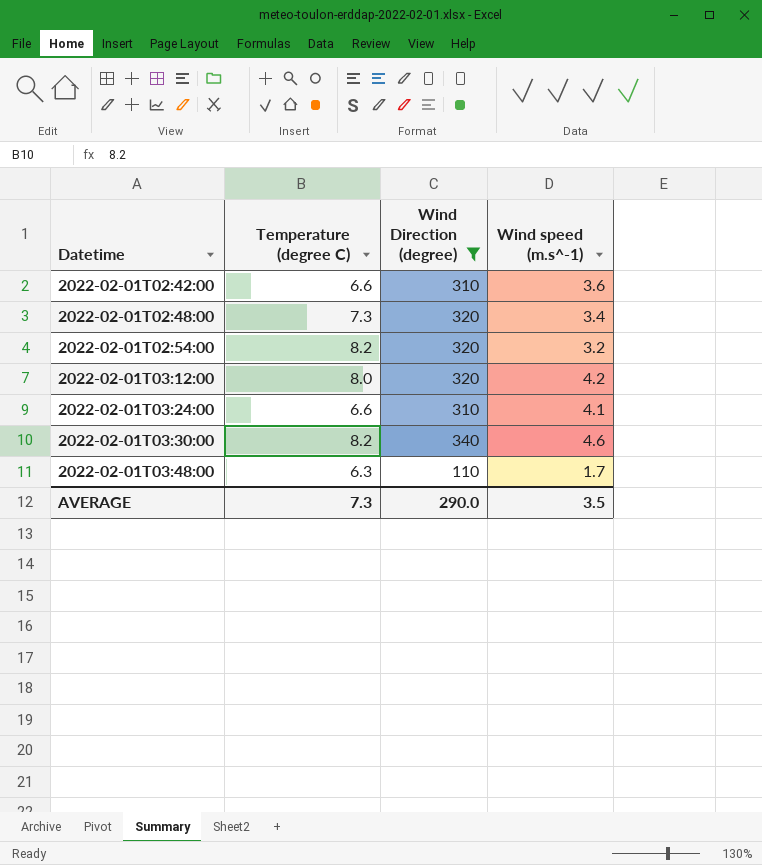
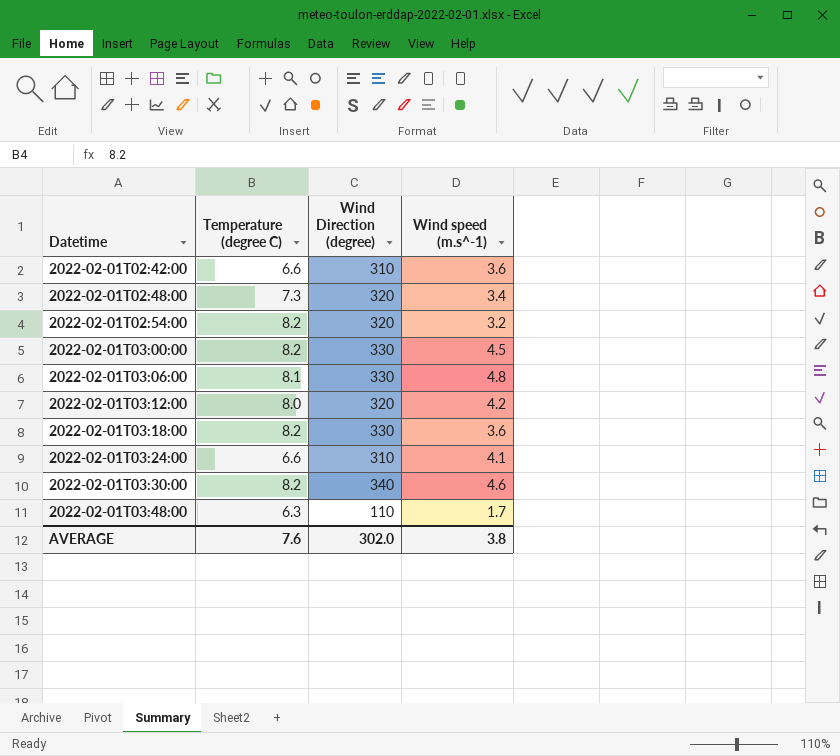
filter: Wind Direction (degree) != 330 -> none
AVERAGE | Temperature (degree C): 7.3 -> 7.6
AVERAGE | Wind Direction (degree): 290.0 -> 302.0
AVERAGE | Wind speed (m.s^-1): 3.5 -> 3.8

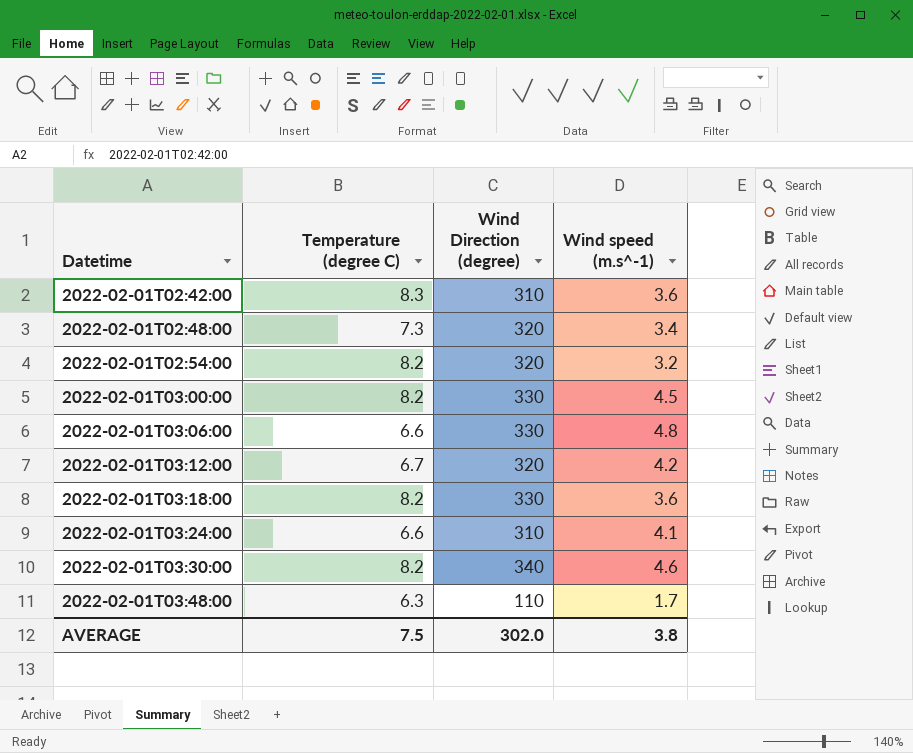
2022-02-01T02:42:00 | Temperature (degree C): 6.6 -> 8.3
2022-02-01T03:06:00 | Temperature (degree C): 8.1 -> 6.6
2022-02-01T03:12:00 | Temperature (degree C): 8.0 -> 6.7
AVERAGE | Temperature (degree C): 7.6 -> 7.5

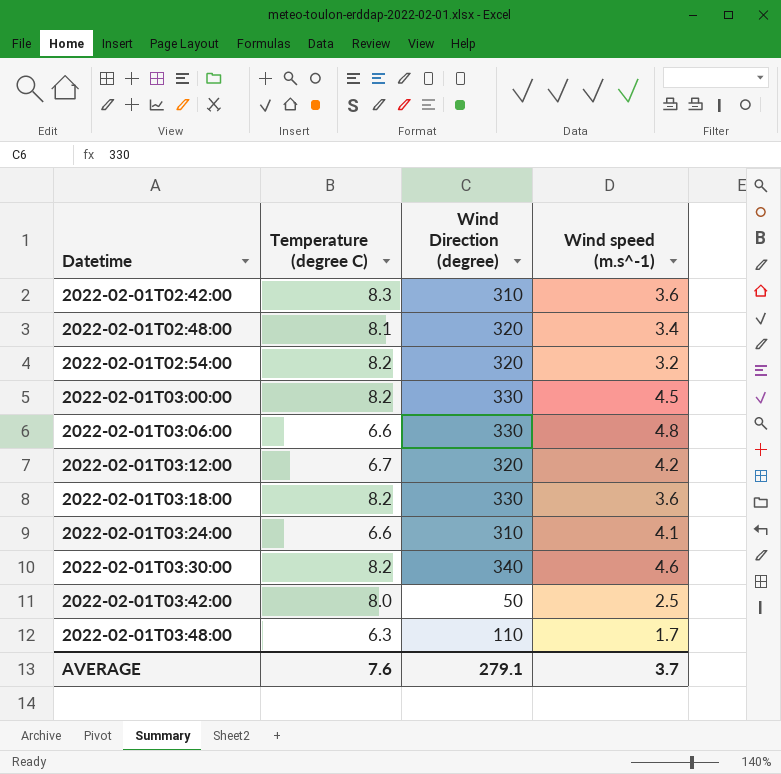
2022-02-01T02:48:00 | Temperature (degree C): 7.3 -> 8.1
row 2022-02-01T03:42:00: none -> 8.0 | 50 | 2.5
AVERAGE | Temperature (degree C): 7.5 -> 7.6
AVERAGE | Wind Direction (degree): 302.0 -> 279.1
AVERAGE | Wind speed (m.s^-1): 3.8 -> 3.7

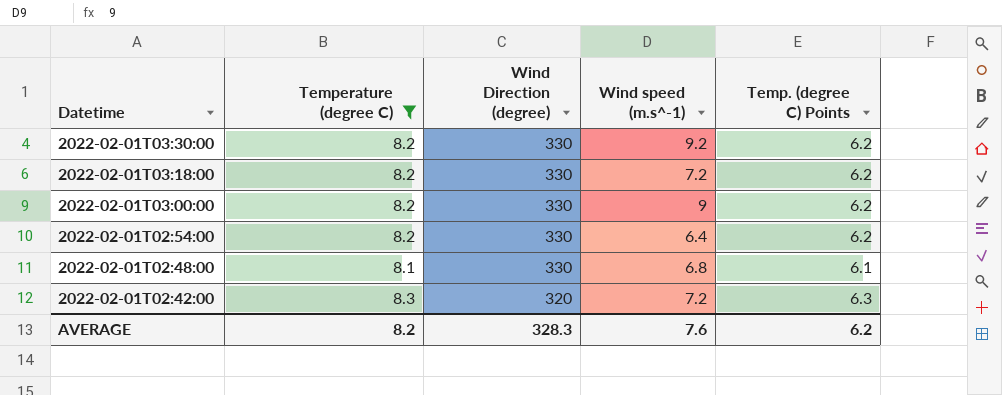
filter: none -> Temperature (degree C) >= 8.1
row order: Datetime ascending -> Datetime descending
column Temp. (degree C) Points | formula: none -> [Temperature (degree C)] - 2
2022-02-01T03:30:00 | Wind Direction (degree): 340 -> 330
2022-02-01T03:30:00 | Wind speed (m.s^-1): 4.6 -> 9.2
2022-02-01T03:18:00 | Wind speed (m.s^-1): 3.6 -> 7.2
2022-02-01T03:00:00 | Wind speed (m.s^-1): 4.5 -> 9
2022-02-01T02:54:00 | Wind Direction (degree): 320 -> 330
2022-02-01T02:54:00 | Wind speed (m.s^-1): 3.2 -> 6.4
2022-02-01T02:48:00 | Wind Direction (degree): 320 -> 330
2022-02-01T02:48:00 | Wind speed (m.s^-1): 3.4 -> 6.8
2022-02-01T02:42:00 | Wind Direction (degree): 310 -> 320
2022-02-01T02:42:00 | Wind speed (m.s^-1): 3.6 -> 7.2
AVERAGE | Temperature (degree C): 7.6 -> 8.2
AVERAGE | Wind Direction (degree): 279.1 -> 328.3
AVERAGE | Wind speed (m.s^-1): 3.7 -> 7.6

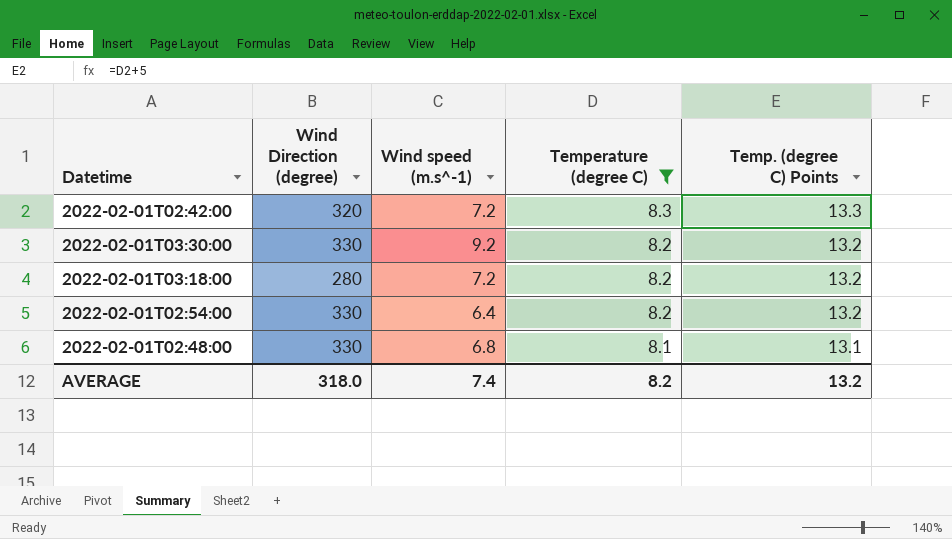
row order: Datetime descending -> Temperature (degree C) descending
column Temperature (degree C) | position: 2 -> 4
column Temp. (degree C) Points | formula: [Temperature (degree C)] - 2 -> [Temperature (degree C)] + 5
row 2022-02-01T03:00:00: 8.2 | 330 | 9 | 6.2 -> none
2022-02-01T03:18:00 | Wind Direction (degree): 330 -> 280
AVERAGE | Wind Direction (degree): 328.3 -> 318.0
AVERAGE | Wind speed (m.s^-1): 7.6 -> 7.4
AVERAGE | Temp. (degree C) Points: 6.2 -> 13.2

